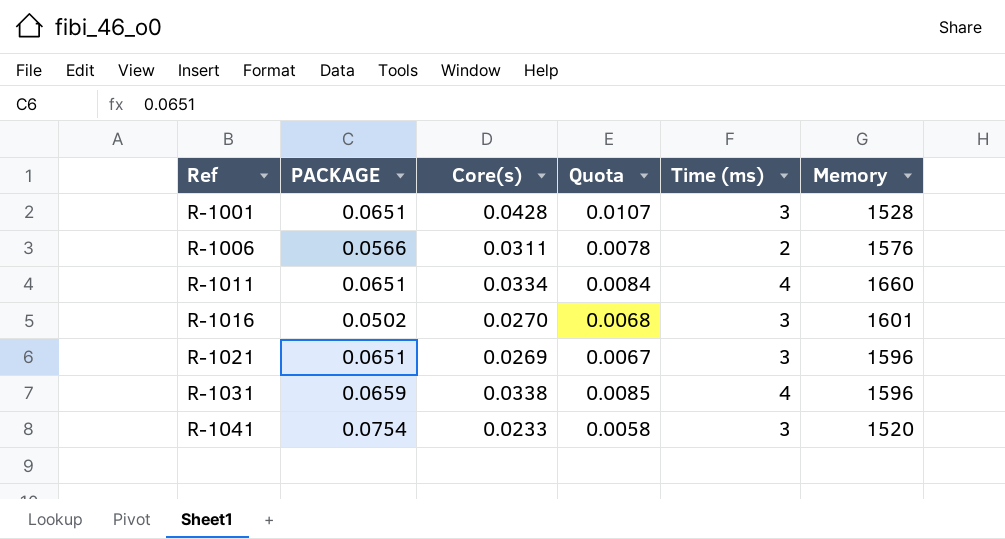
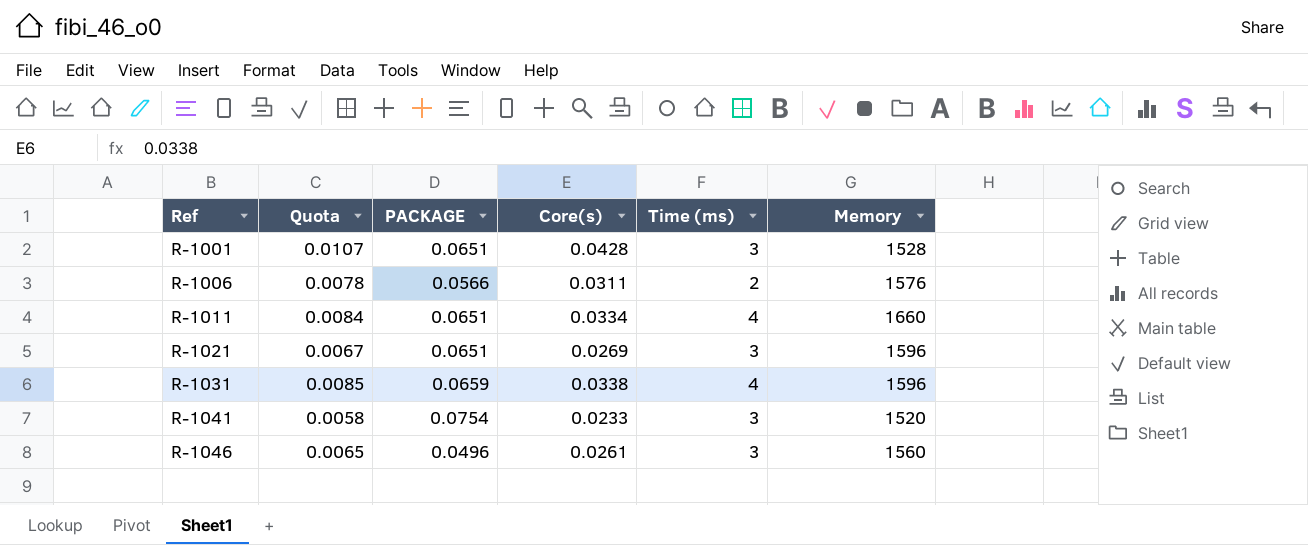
column Quota | position: 4 -> 2
row R-1016: 0.0502 | 0.0270 | 0.0068 | 3 | 1601 -> none
row R-1046: none -> 0.0065 | 0.0496 | 0.0261 | 3 | 1560

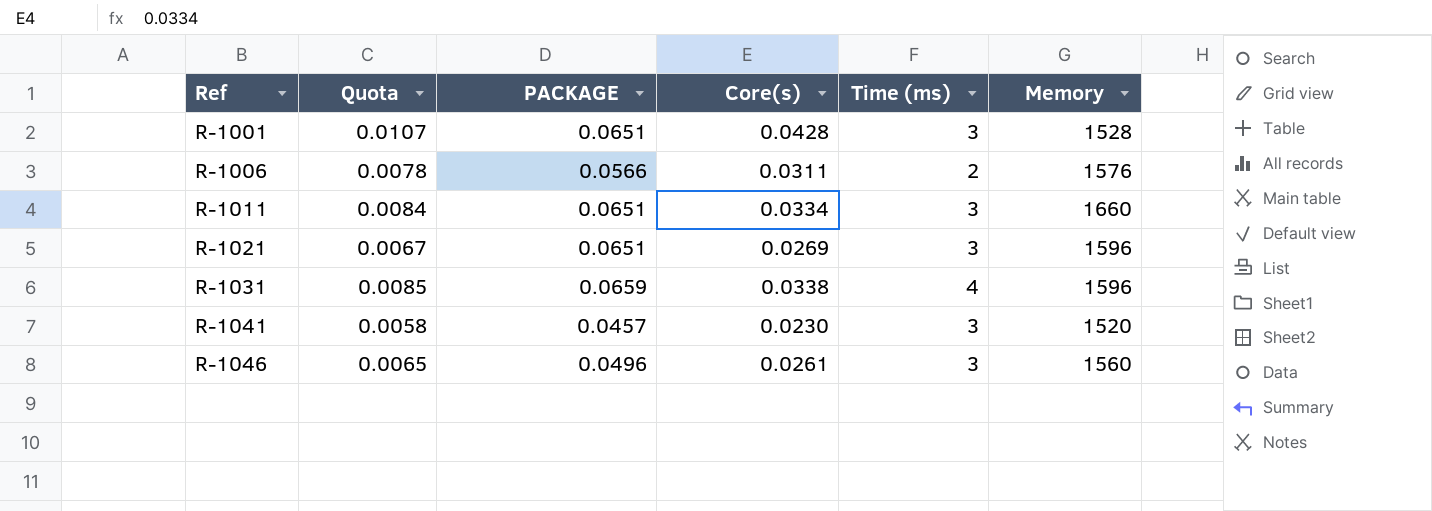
R-1011 | Time (ms): 4 -> 3
R-1041 | PACKAGE: 0.0754 -> 0.0457
R-1041 | Core(s): 0.0233 -> 0.0230

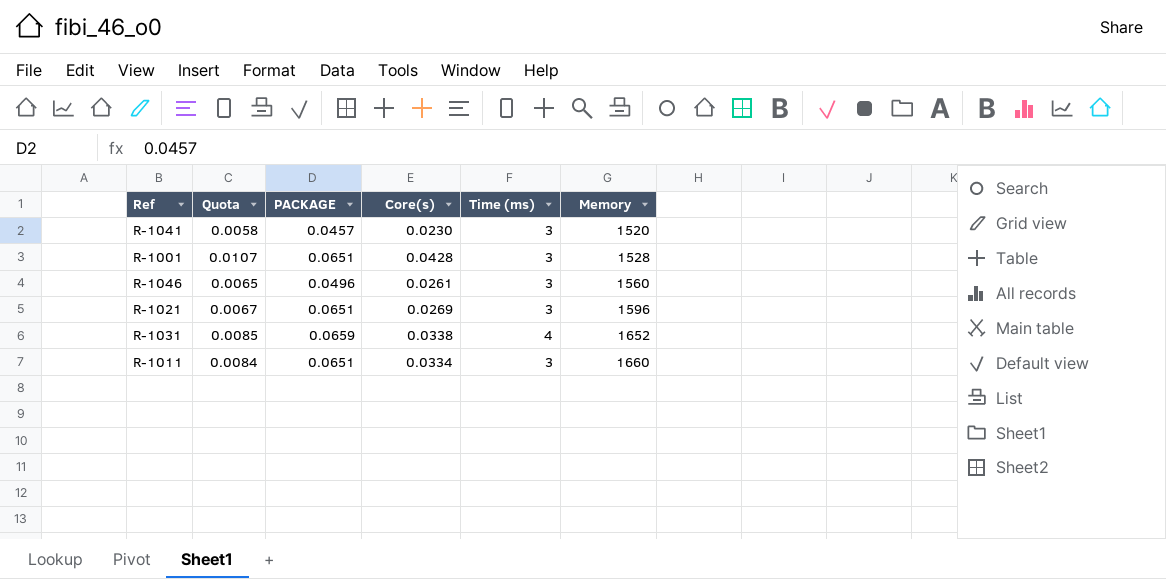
row order: Ref ascending -> Memory ascending
row R-1006: 0.0078 | 0.0566 | 0.0311 | 2 | 1576 -> none
R-1031 | Memory: 1596 -> 1652

